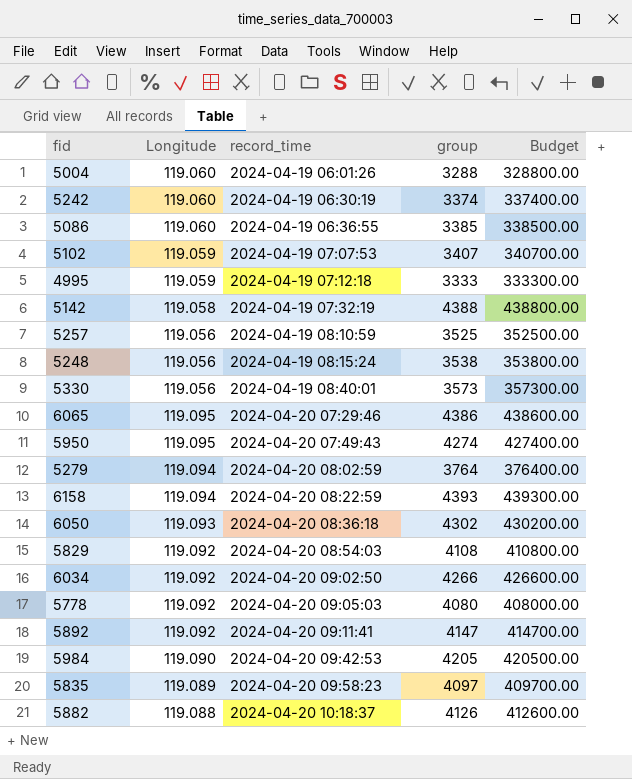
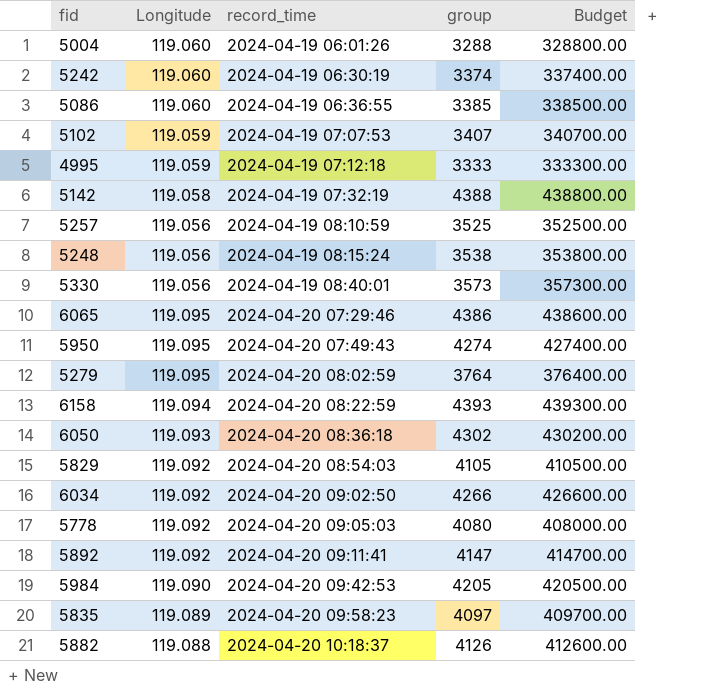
5279 | Longitude: 119.094 -> 119.095
5829 | group: 4108 -> 4105
5829 | Budget: 410800.00 -> 410500.00

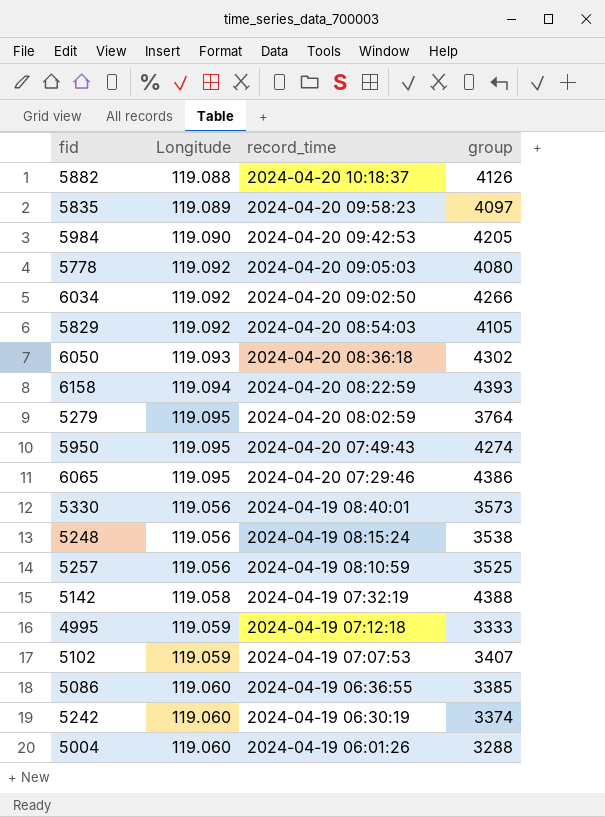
row order: record_time ascending -> record_time descending
column Budget | formula: [group] * 100 -> none
row 5892: 119.092 | 2024-04-20 09:11:41 | 4147 | 414700.00 -> none

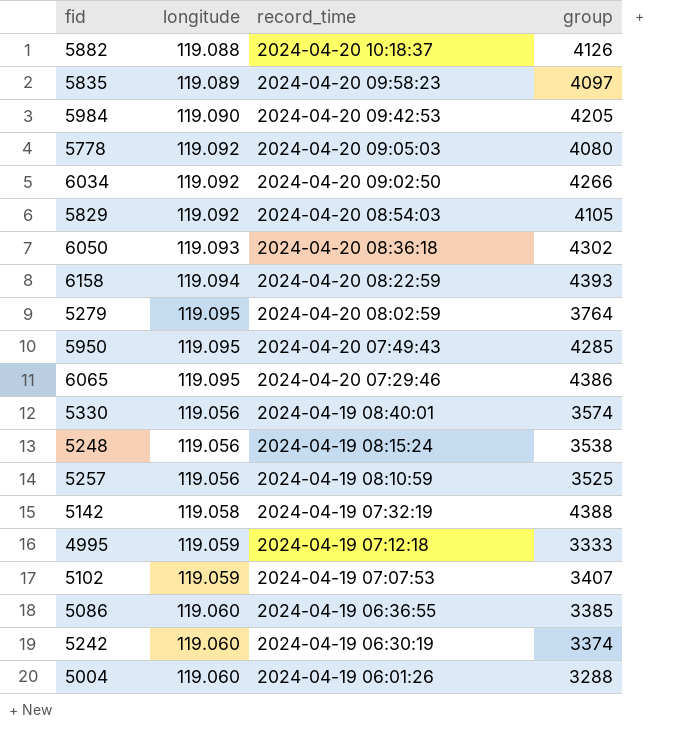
column name: Longitude -> longitude
5950 | group: 4274 -> 4285
5330 | group: 3573 -> 3574

